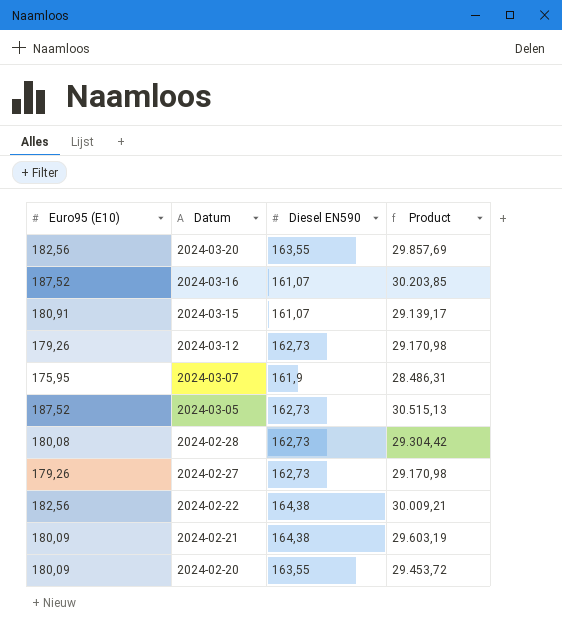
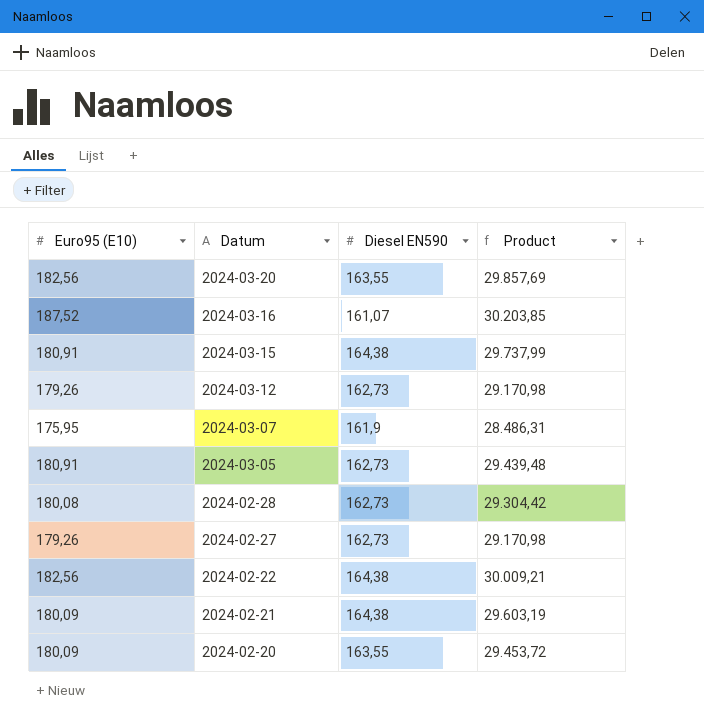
2024-03-15 | Diesel EN590: 161,07 -> 164,38
2024-03-15 | Product: 29.139,17 -> 29.737,99
2024-03-05 | Euro95 (E10): 187,52 -> 180,91
2024-03-05 | Product: 30.515,13 -> 29.439,48

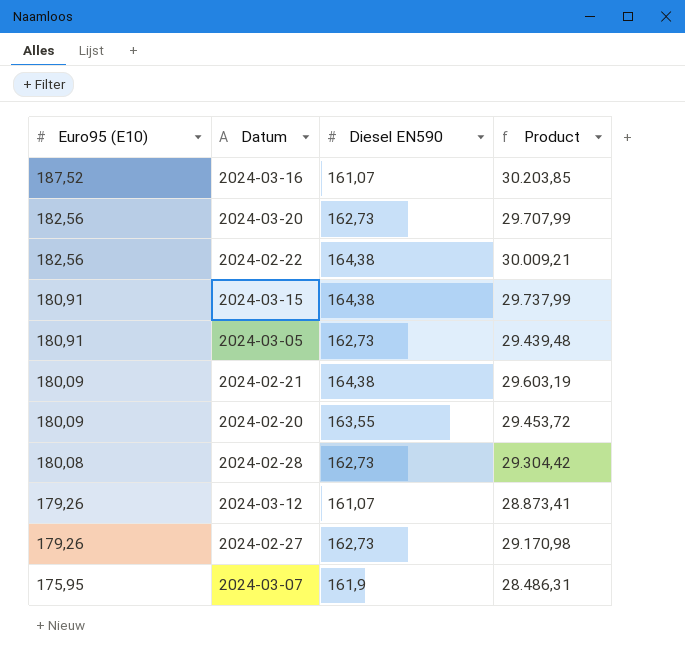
row order: Datum descending -> Euro95 (E10) descending
2024-03-20 | Diesel EN590: 163,55 -> 162,73
2024-03-20 | Product: 29.857,69 -> 29.707,99
2024-03-12 | Diesel EN590: 162,73 -> 161,07
2024-03-12 | Product: 29.170,98 -> 28.873,41

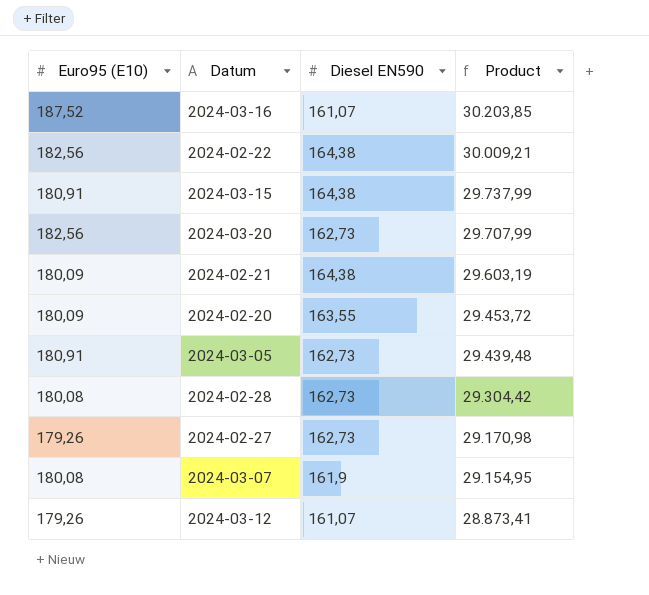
row order: Euro95 (E10) descending -> Product descending
2024-03-07 | Euro95 (E10): 175,95 -> 180,08
2024-03-07 | Product: 28.486,31 -> 29.154,95

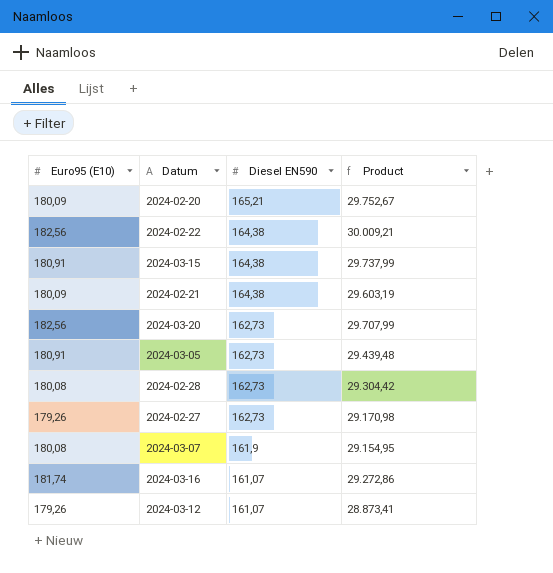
row order: Product descending -> Diesel EN590 descending
2024-02-20 | Diesel EN590: 163,55 -> 165,21
2024-02-20 | Product: 29.453,72 -> 29.752,67
2024-03-16 | Euro95 (E10): 187,52 -> 181,74
2024-03-16 | Product: 30.203,85 -> 29.272,86

